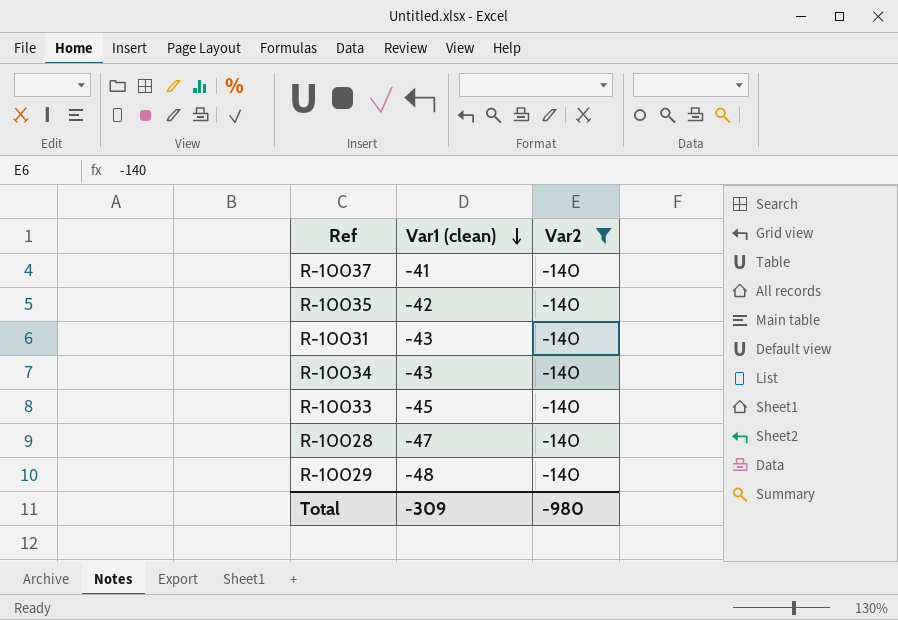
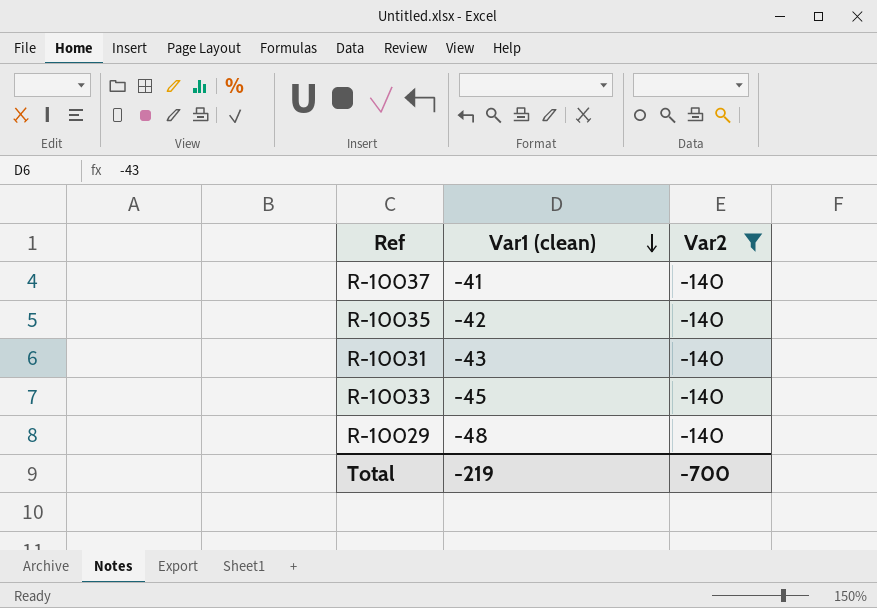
row R-10034: -43 | -140 -> none
row R-10028: -47 | -140 -> none
Total | Var1 (clean): -309 -> -219
Total | Var2: -980 -> -700

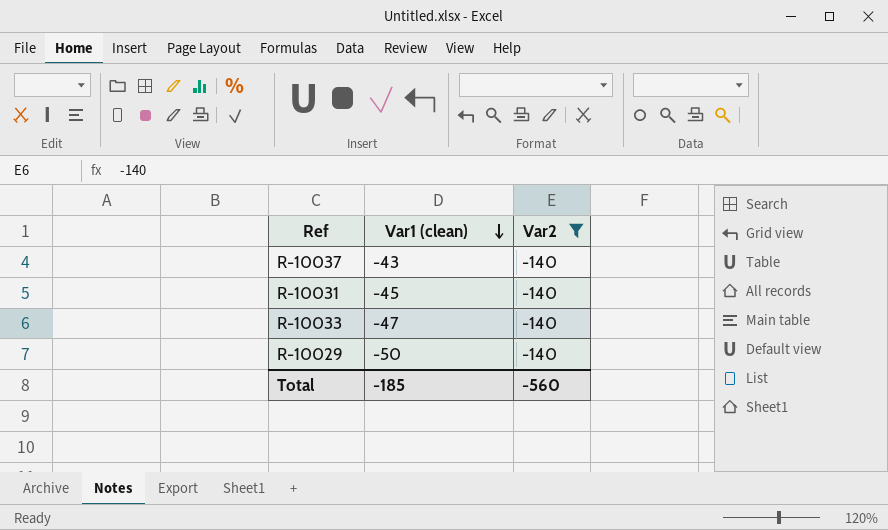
row R-10035: -42 | -140 -> none
R-10037 | Var1 (clean): -41 -> -43
R-10031 | Var1 (clean): -43 -> -45
R-10033 | Var1 (clean): -45 -> -47
R-10029 | Var1 (clean): -48 -> -50
Total | Var1 (clean): -219 -> -185
Total | Var2: -700 -> -560

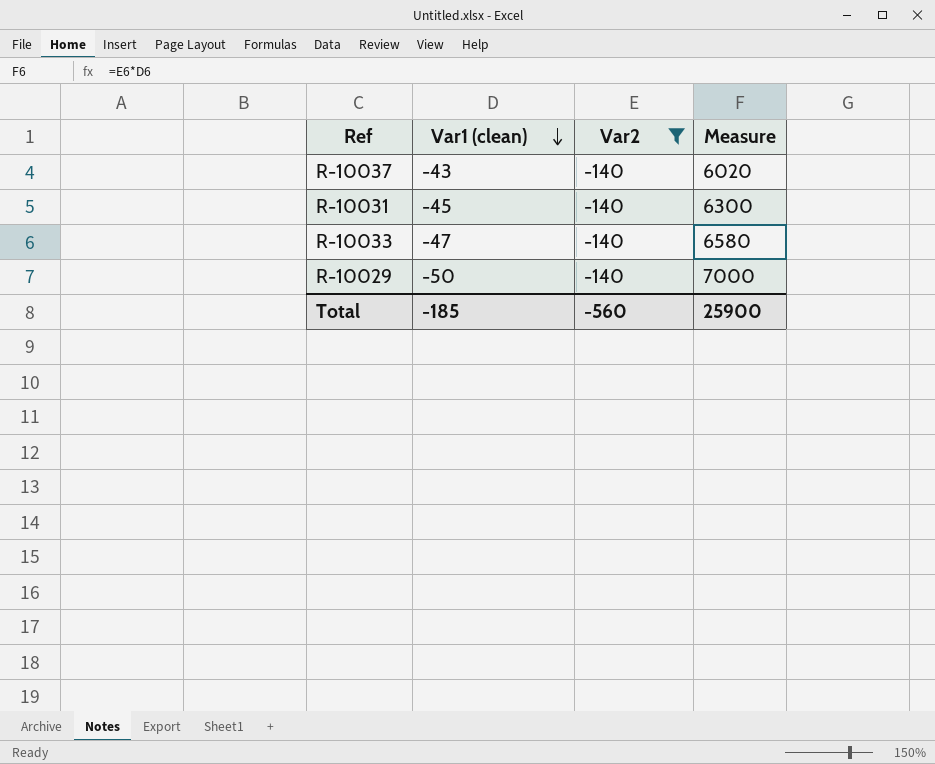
column Measure | formula: none -> [Var1 (clean)] * [Var2]

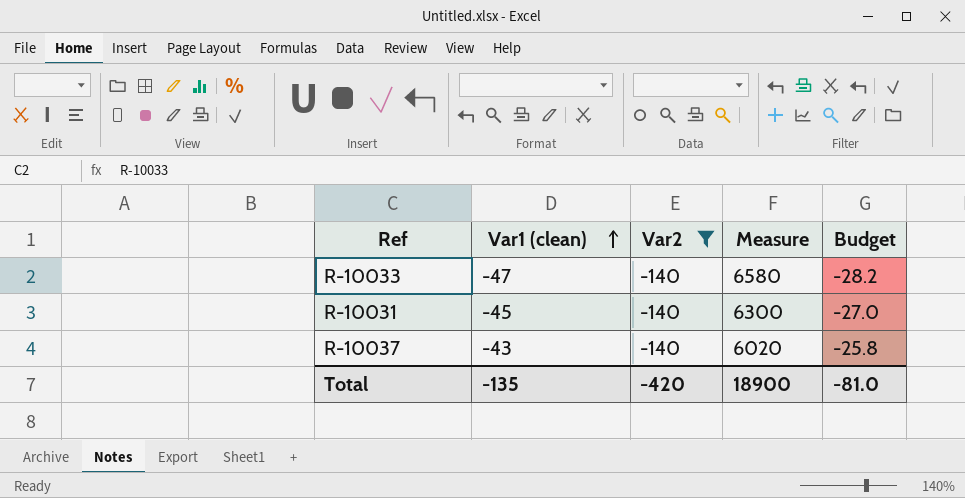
row order: Var1 (clean) descending -> Var1 (clean) ascending
column Budget | formula: none -> [Var1 (clean)] * 0.6
row R-10029: -50 | -140 | 7000 -> none
Total | Var1 (clean): -185 -> -135
Total | Var2: -560 -> -420
Total | Measure: 25900 -> 18900

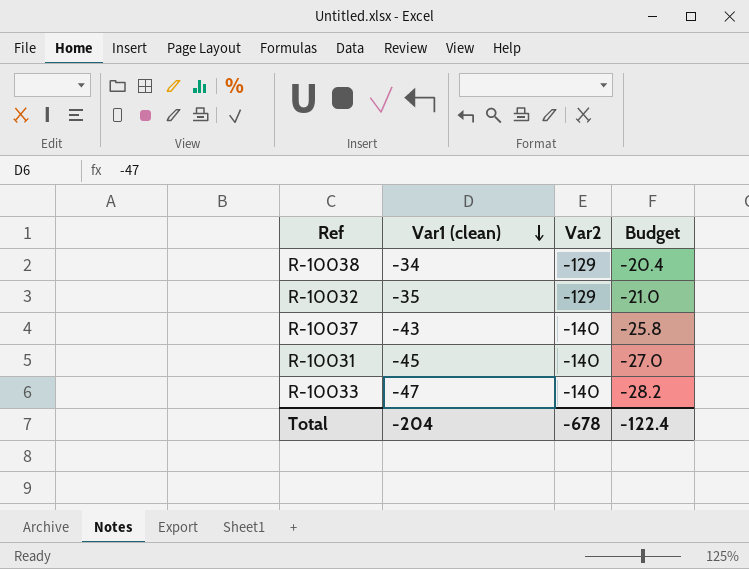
filter: Var2 = -140 -> none
row order: Var1 (clean) ascending -> Var1 (clean) descending
column Measure | formula: [Var1 (clean)] * [Var2] -> none
Total | Var1 (clean): -135 -> -204
Total | Var2: -420 -> -678
Total | Budget: -81.0 -> -122.4

